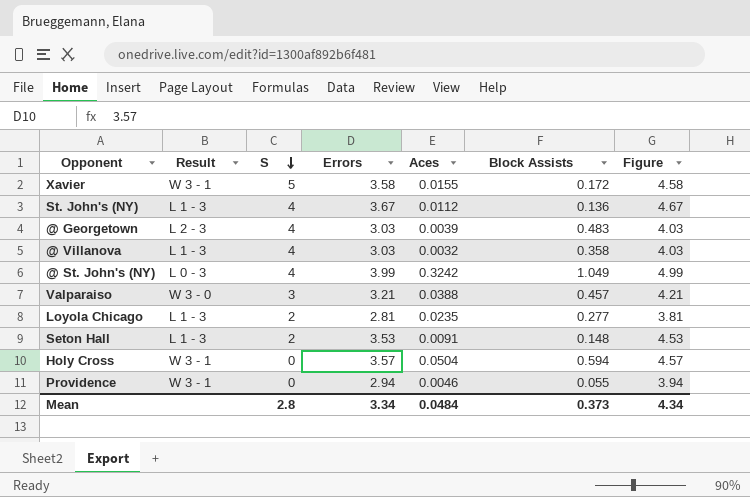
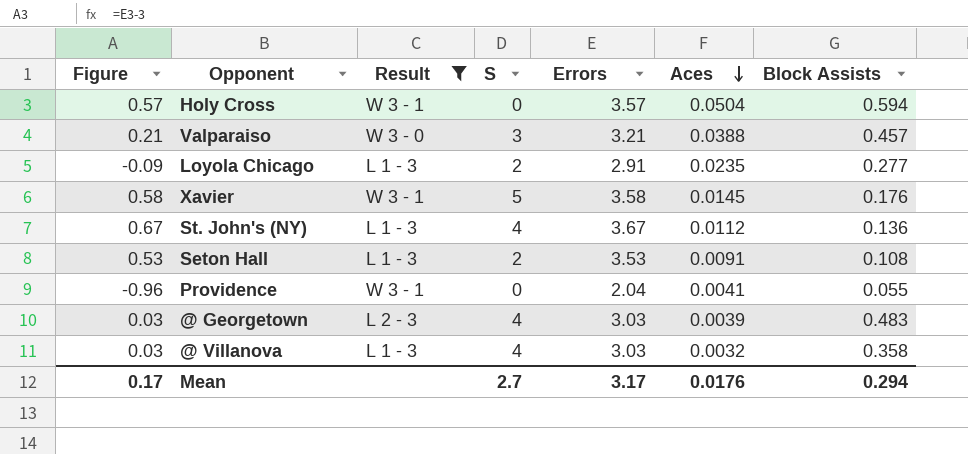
filter: none -> Result != L 0 - 3
row order: S descending -> Aces descending
column Figure | formula: [Errors] + 1 -> [Errors] - 3
column Figure | position: 7 -> 1
Loyola Chicago | Errors: 2.81 -> 2.91
Xavier | Aces: 0.0155 -> 0.0145
Xavier | Block Assists: 0.172 -> 0.176
Seton Hall | Block Assists: 0.148 -> 0.108
Providence | Errors: 2.94 -> 2.04
Providence | Aces: 0.0046 -> 0.0041
Mean | Figure: 4.34 -> 0.17
Mean | S: 2.8 -> 2.7
Mean | Errors: 3.34 -> 3.17
Mean | Aces: 0.0484 -> 0.0176
Mean | Block Assists: 0.373 -> 0.294

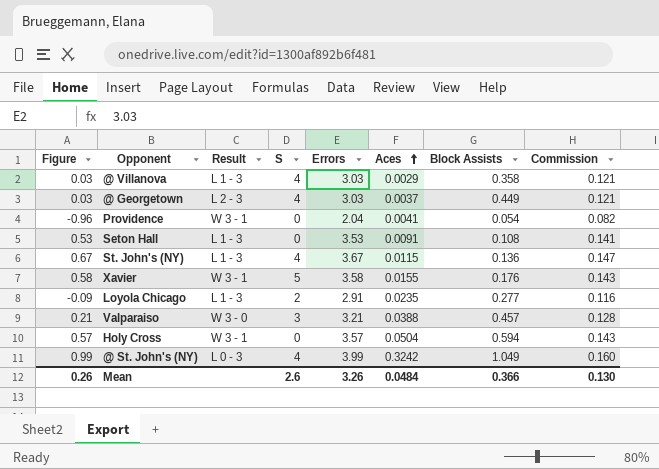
filter: Result != L 0 - 3 -> none
row order: Aces descending -> Aces ascending
column Commission | formula: none -> [Errors] * 0.04
@ Villanova | Aces: 0.0032 -> 0.0029
@ Georgetown | Aces: 0.0039 -> 0.0037
@ Georgetown | Block Assists: 0.483 -> 0.449
Providence | Block Assists: 0.055 -> 0.054
Seton Hall | S: 2 -> 0
St. John's (NY) | Aces: 0.0112 -> 0.0115
Xavier | Aces: 0.0145 -> 0.0155
Mean | Figure: 0.17 -> 0.26
Mean | S: 2.7 -> 2.6
Mean | Errors: 3.17 -> 3.26
Mean | Aces: 0.0176 -> 0.0484
Mean | Block Assists: 0.294 -> 0.366

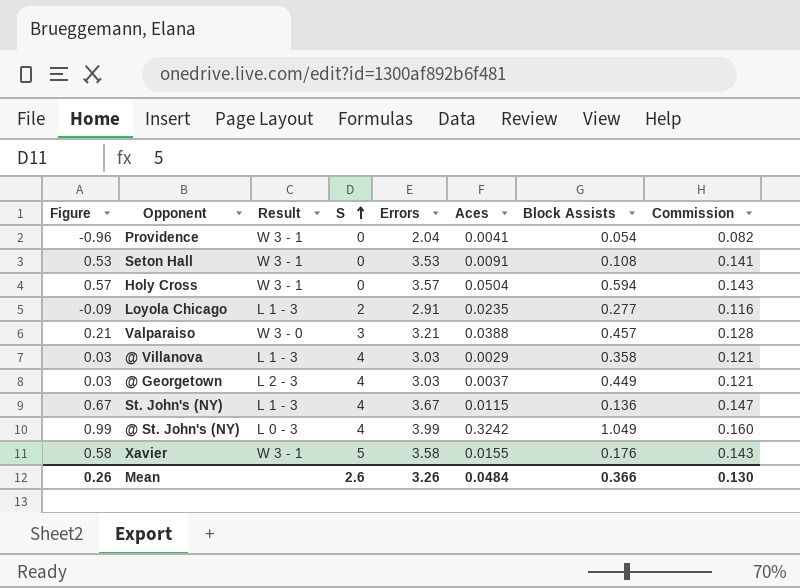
row order: Aces ascending -> S ascending
Seton Hall | Result: L 1 - 3 -> W 3 - 1

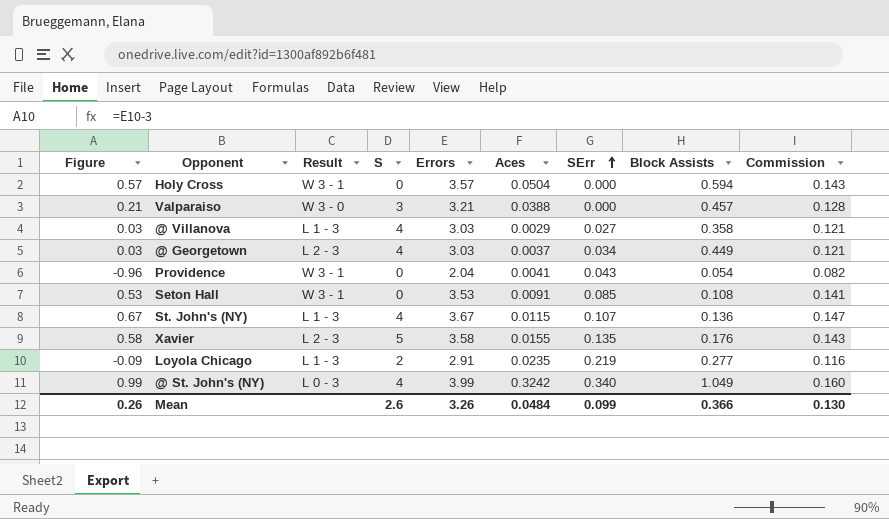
row order: S ascending -> SErr ascending
column SErr | position: none -> 7
Xavier | Result: W 3 - 1 -> L 2 - 3

